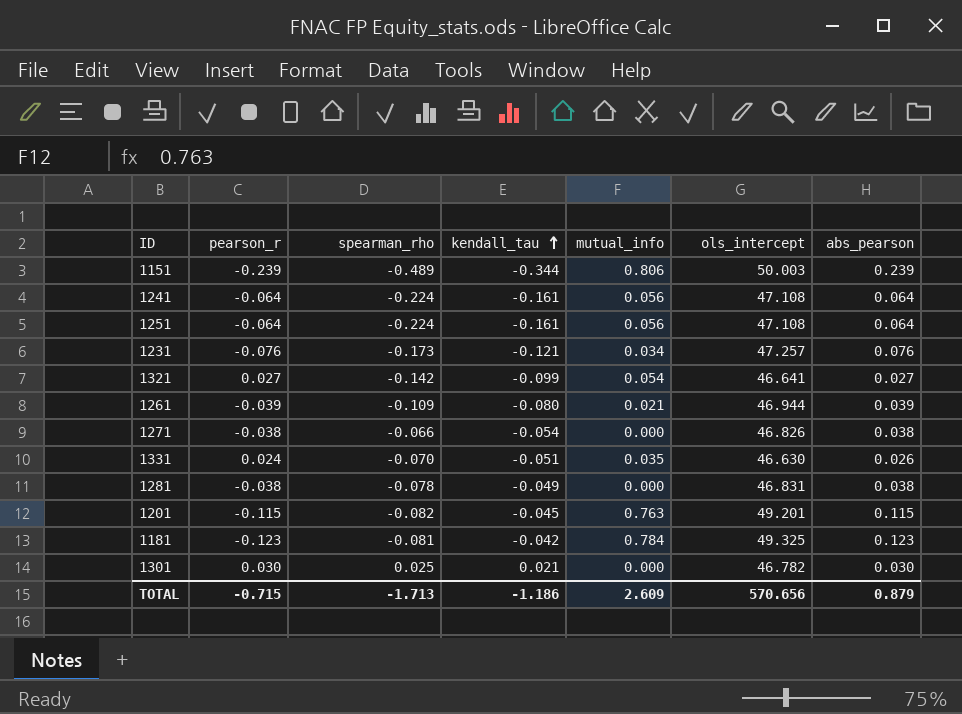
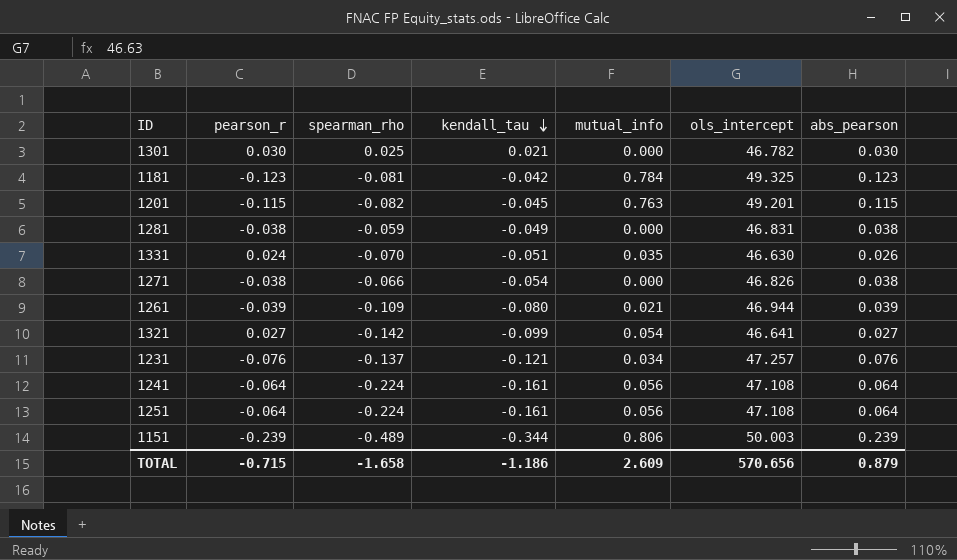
row order: kendall_tau ascending -> kendall_tau descending
1281 | spearman_rho: -0.078 -> -0.059
1231 | spearman_rho: -0.173 -> -0.137
TOTAL | spearman_rho: -1.713 -> -1.658

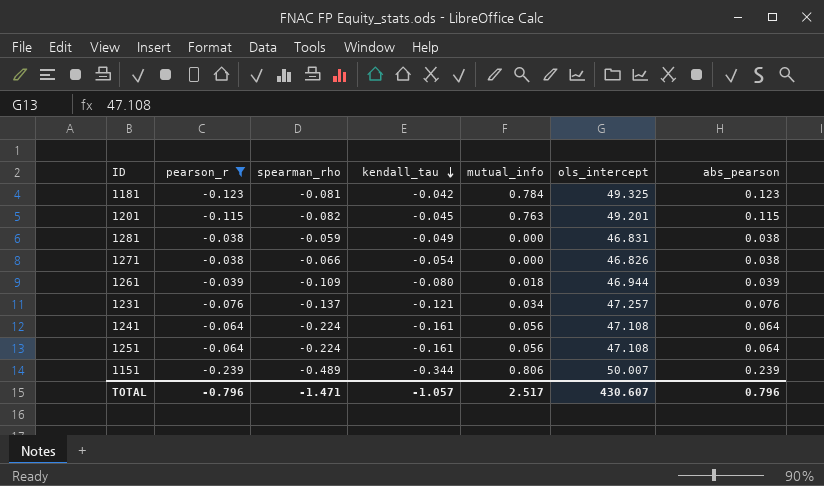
filter: none -> pearson_r <= -0.038
1261 | mutual_info: 0.021 -> 0.018
1151 | ols_intercept: 50.003 -> 50.007
TOTAL | pearson_r: -0.715 -> -0.796
TOTAL | spearman_rho: -1.658 -> -1.471
TOTAL | kendall_tau: -1.186 -> -1.057
TOTAL | mutual_info: 2.609 -> 2.517
TOTAL | ols_intercept: 570.656 -> 430.607
TOTAL | abs_pearson: 0.879 -> 0.796

